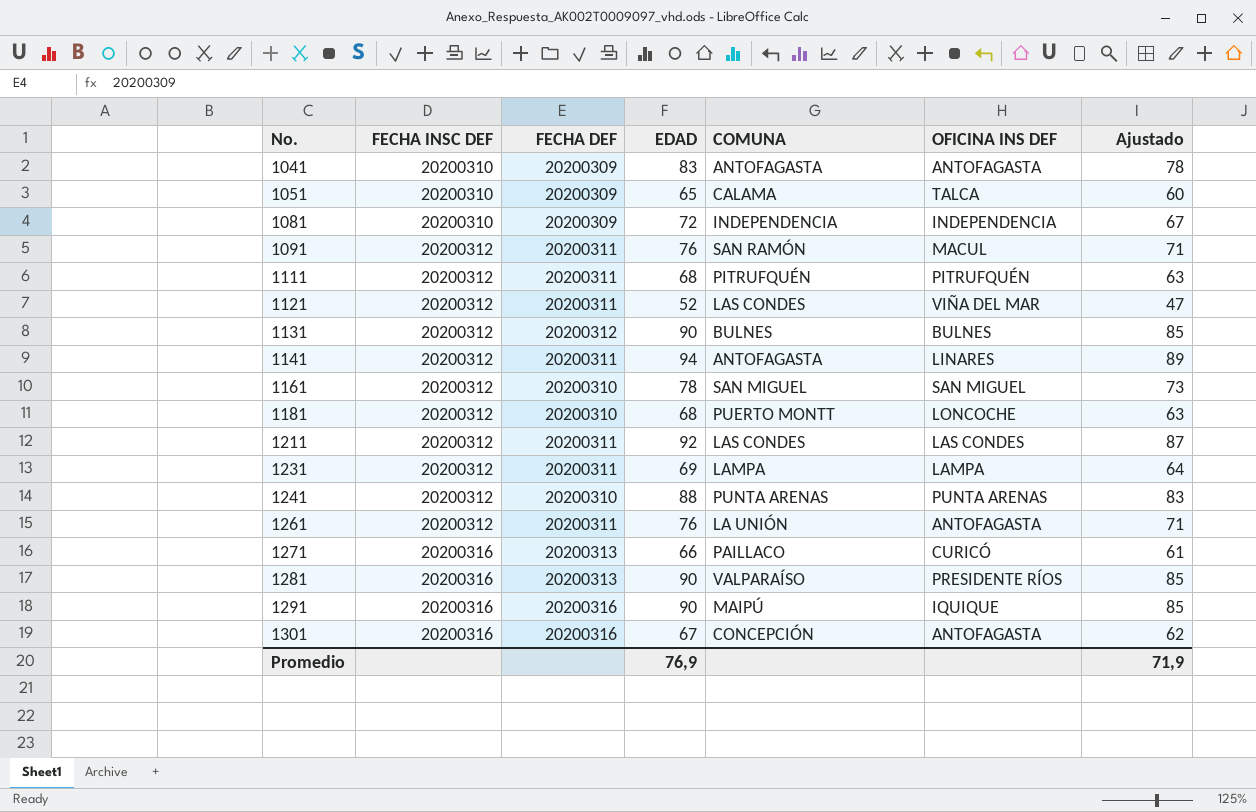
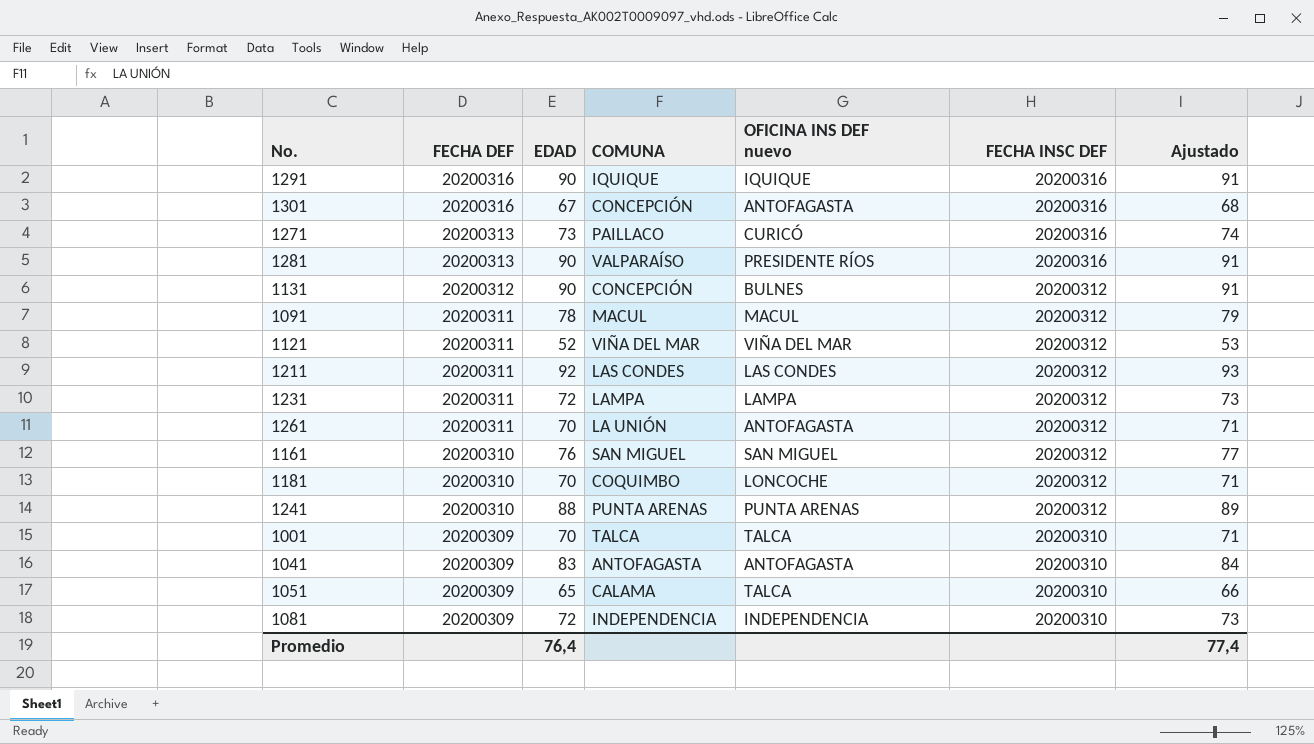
row order: No. ascending -> FECHA DEF descending
column name: OFICINA INS DEF -> OFICINA INS DEF nuevo
column FECHA INSC DEF | position: 2 -> 6
column Ajustado | formula: [EDAD] - 5 -> [EDAD] + 1
row 1111: 20200312 | 20200311 | 68 | PITRUFQUÉN | PITRUFQUÉN | 63 -> none
row 1141: 20200312 | 20200311 | 94 | ANTOFAGASTA | LINARES | 89 -> none
1291 | COMUNA: MAIPÚ -> IQUIQUE
1271 | EDAD: 66 -> 73
1131 | COMUNA: BULNES -> CONCEPCIÓN
1091 | EDAD: 76 -> 78
1091 | COMUNA: SAN RAMÓN -> MACUL
1121 | COMUNA: LAS CONDES -> VIÑA DEL MAR
1231 | EDAD: 69 -> 72
1261 | EDAD: 76 -> 70
1161 | EDAD: 78 -> 76
1181 | EDAD: 68 -> 70
1181 | COMUNA: PUERTO MONTT -> COQUIMBO
row 1001: none -> 20200309 | 70 | TALCA | TALCA | 20200310 | 71
Promedio | EDAD: 76,9 -> 76,4
Promedio | Ajustado: 71,9 -> 77,4

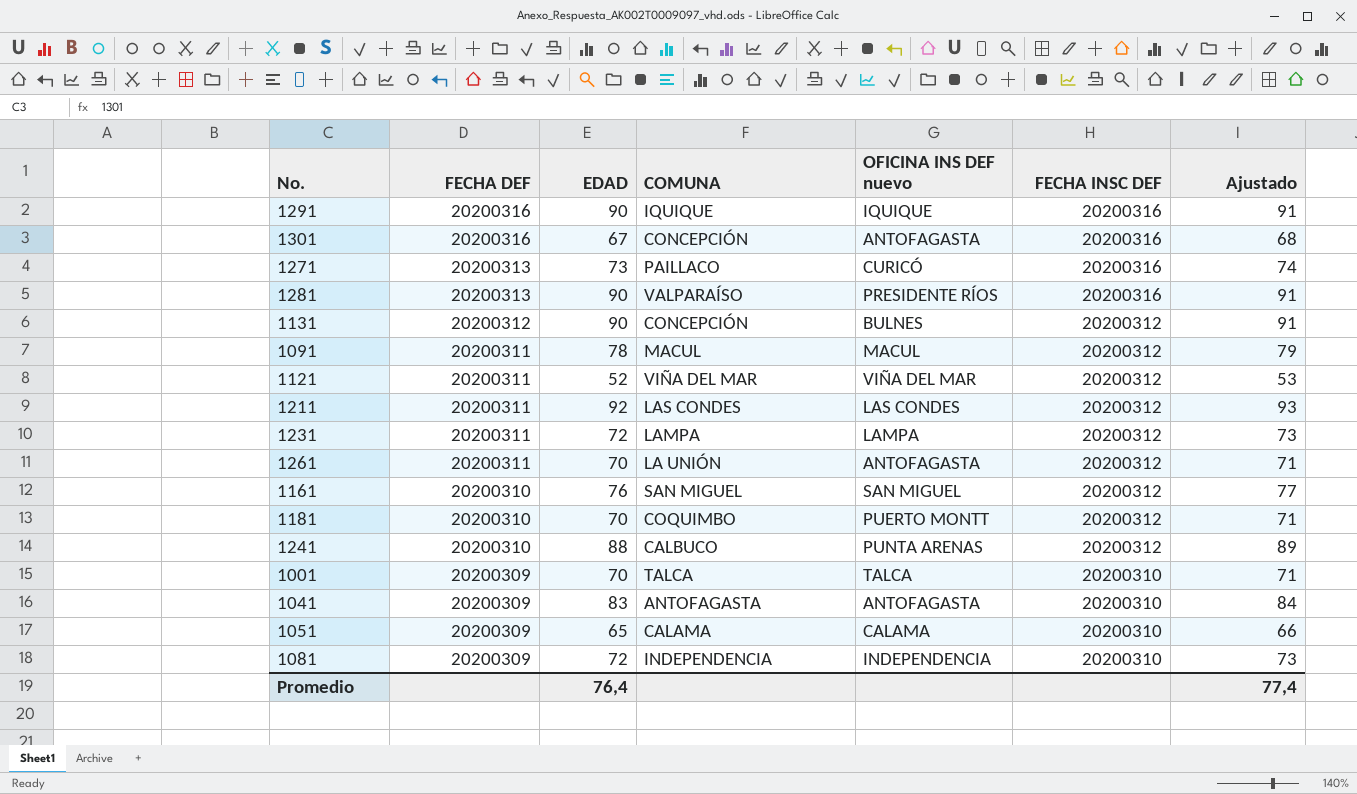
1181 | OFICINA INS DEF nuevo: LONCOCHE -> PUERTO MONTT
1241 | COMUNA: PUNTA ARENAS -> CALBUCO
1051 | OFICINA INS DEF nuevo: TALCA -> CALAMA

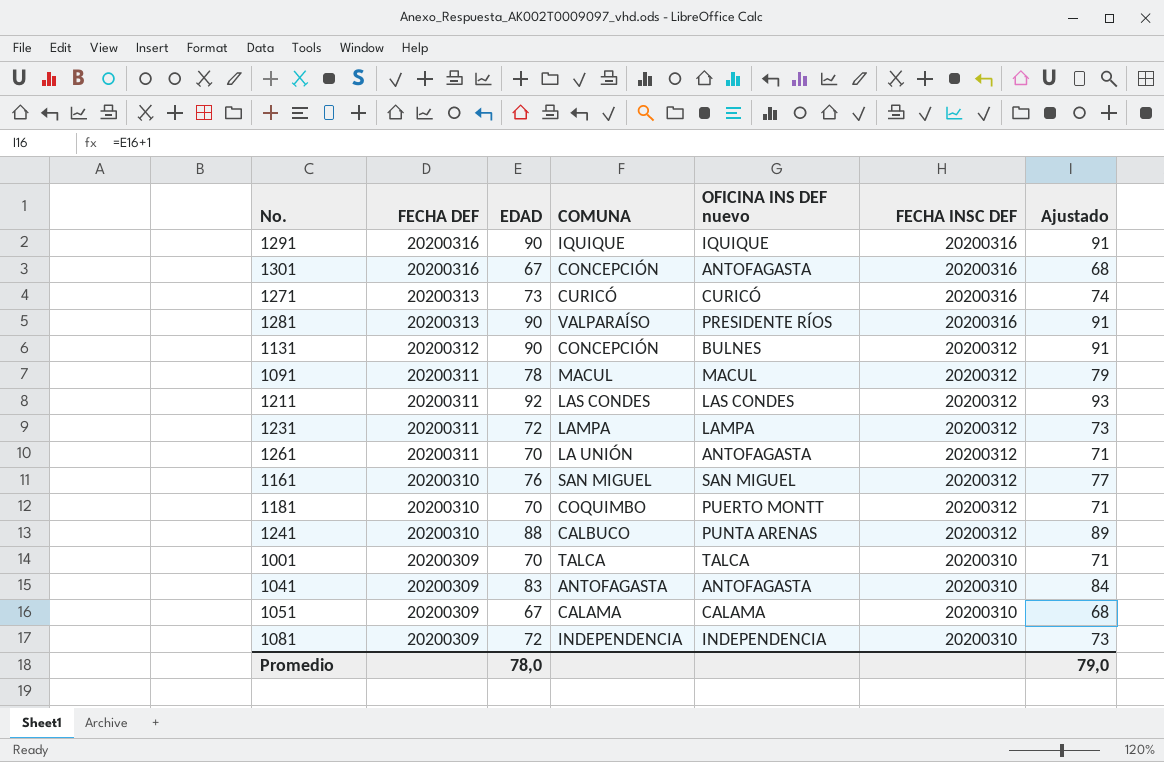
row 1121: 20200311 | 52 | VIÑA DEL MAR | VIÑA DEL MAR | 20200312 | 53 -> none
1271 | COMUNA: PAILLACO -> CURICÓ
1051 | EDAD: 65 -> 67
1051 | Ajustado: 66 -> 68
Promedio | EDAD: 76,4 -> 78,0
Promedio | Ajustado: 77,4 -> 79,0

